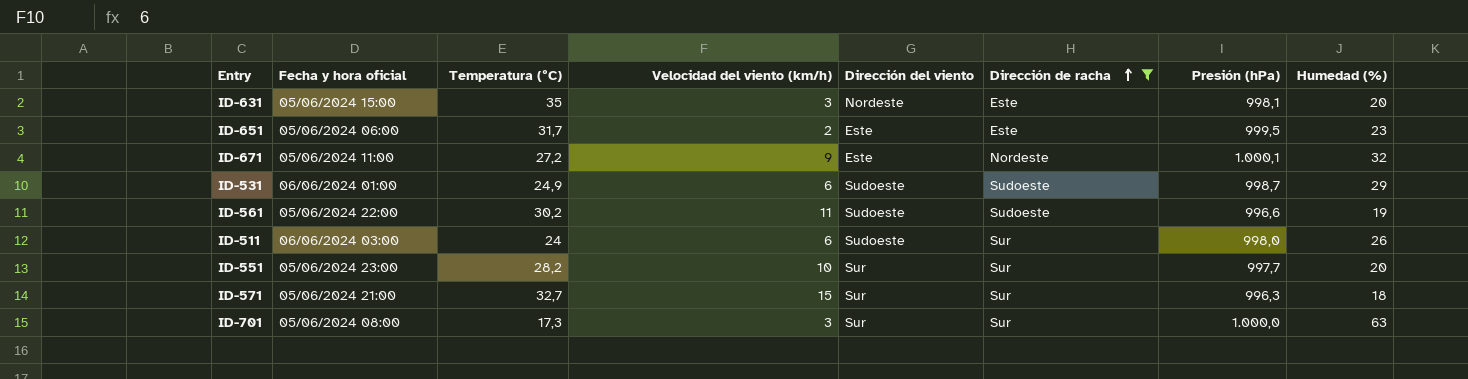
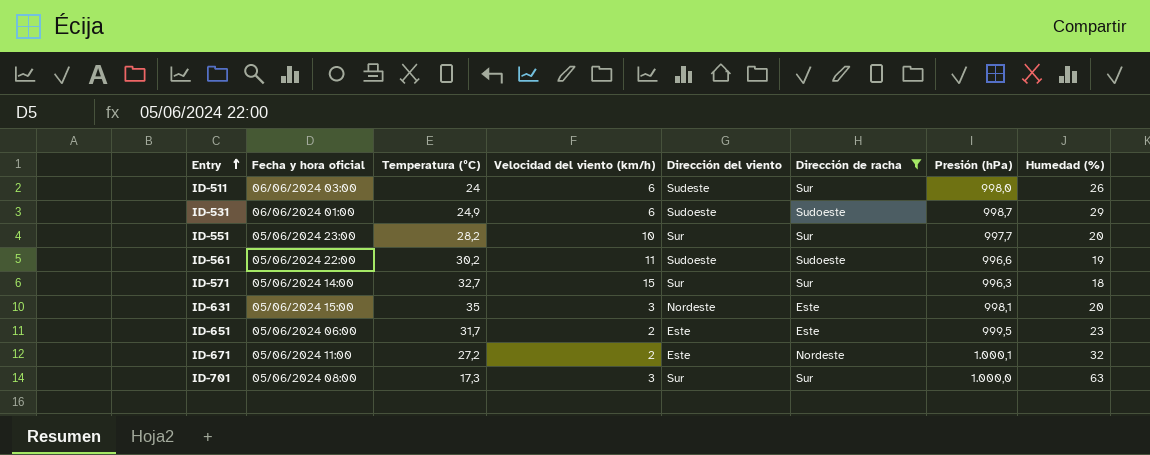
row order: Dirección de racha ascending -> Entry ascending
ID-511 | Dirección del viento: Sudoeste -> Sudeste
ID-571 | Fecha y hora oficial: 05/06/2024 21:00 -> 05/06/2024 14:00
ID-671 | Velocidad del viento (km/h): 9 -> 2

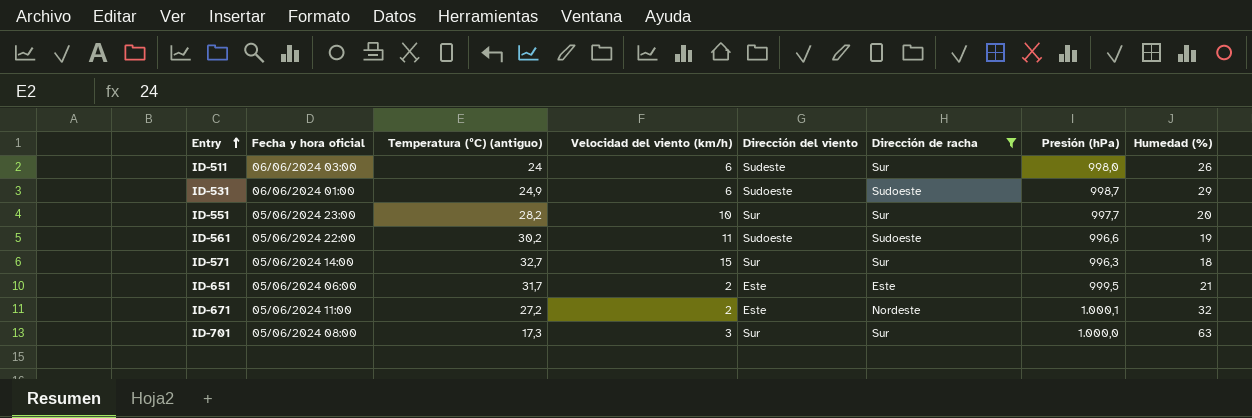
column name: Temperatura (ºC) -> Temperatura (ºC) (antiguo)
row ID-631: 05/06/2024 15:00 | 35 | 3 | Nordeste | Este | 998,1 | 20 -> none
ID-651 | Humedad (%): 23 -> 21

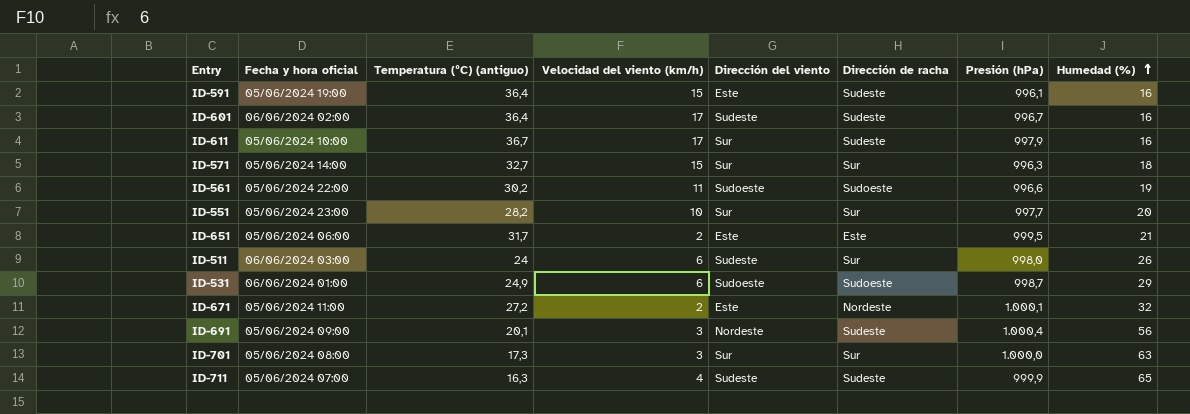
filter: Dirección de racha != Sudeste -> none
row order: Entry ascending -> Humedad (%) ascending

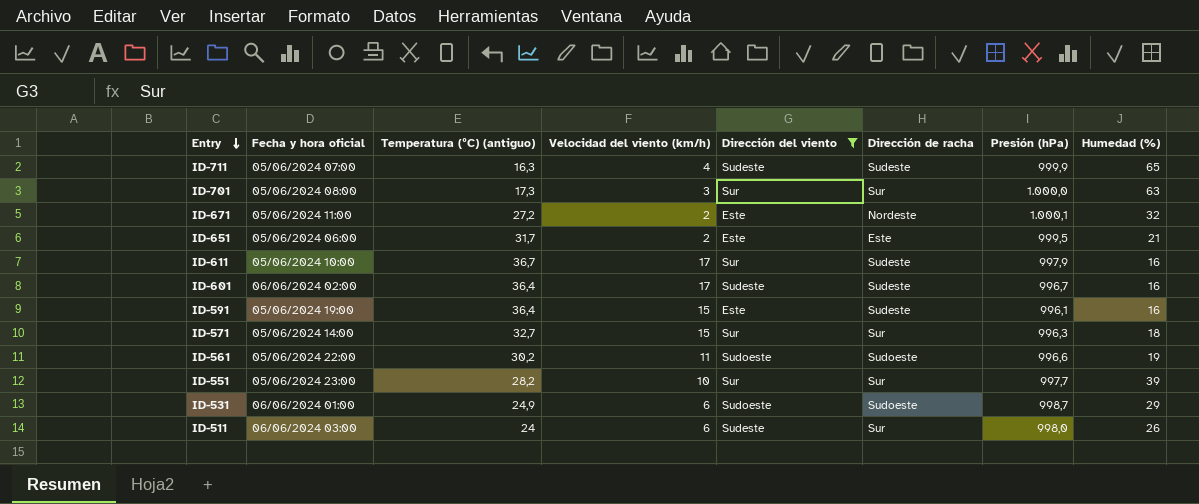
filter: none -> Dirección del viento != Nordeste
row order: Humedad (%) ascending -> Entry descending
ID-551 | Humedad (%): 20 -> 39

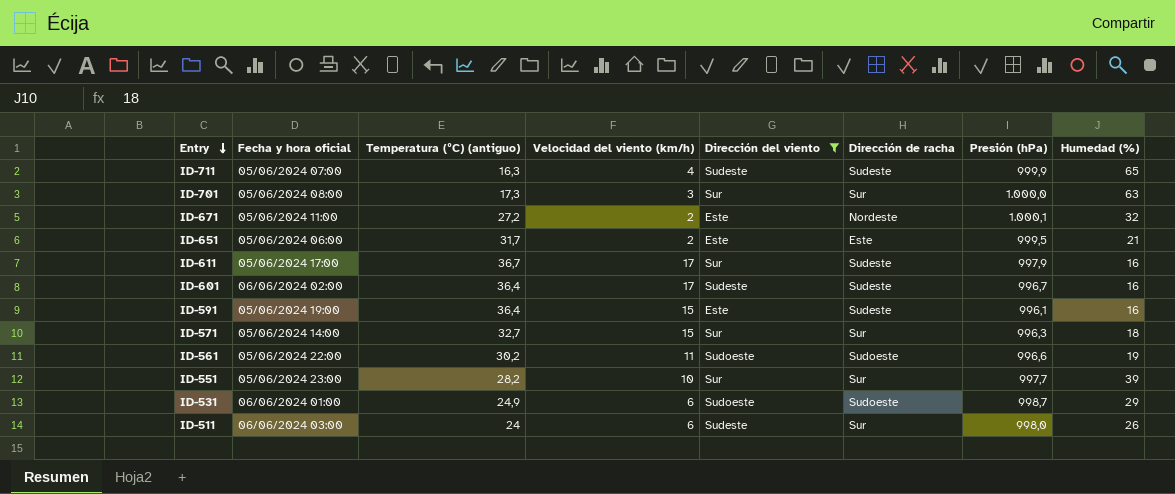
ID-611 | Fecha y hora oficial: 05/06/2024 10:00 -> 05/06/2024 17:00

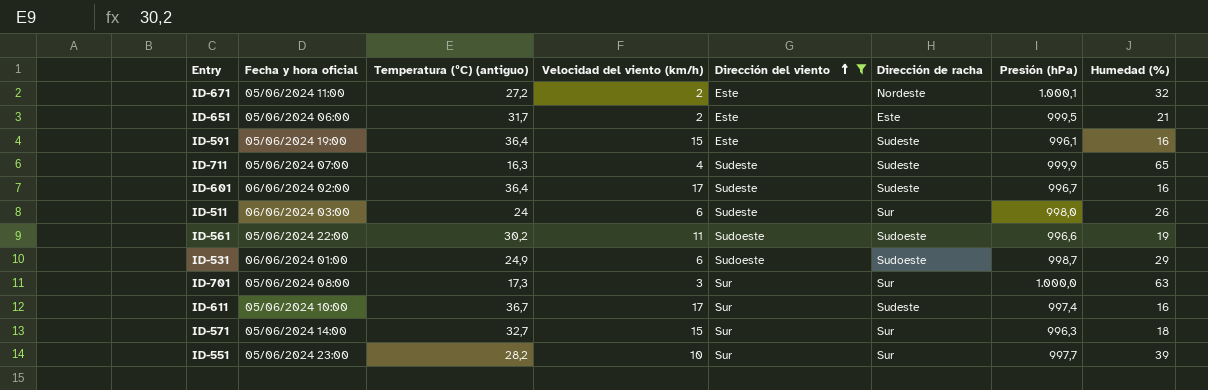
row order: Entry descending -> Dirección del viento ascending
ID-611 | Fecha y hora oficial: 05/06/2024 17:00 -> 05/06/2024 10:00
ID-611 | Presión (hPa): 997,9 -> 997,4

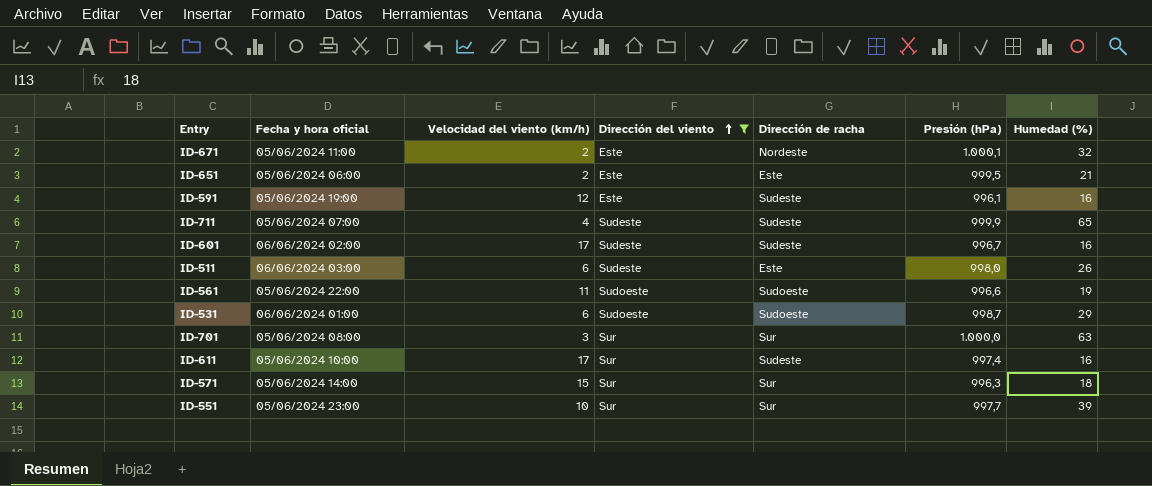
column Temperatura (ºC) (antiguo) | position: 3 -> none
ID-591 | Velocidad del viento (km/h): 15 -> 12
ID-511 | Dirección de racha: Sur -> Este

